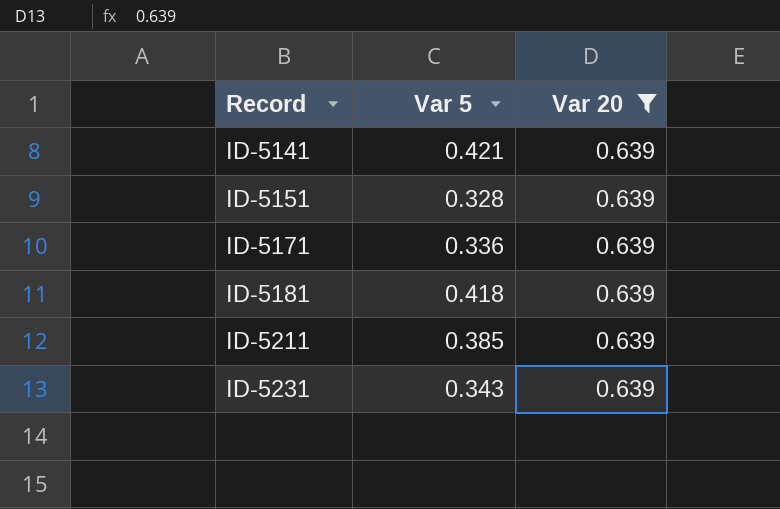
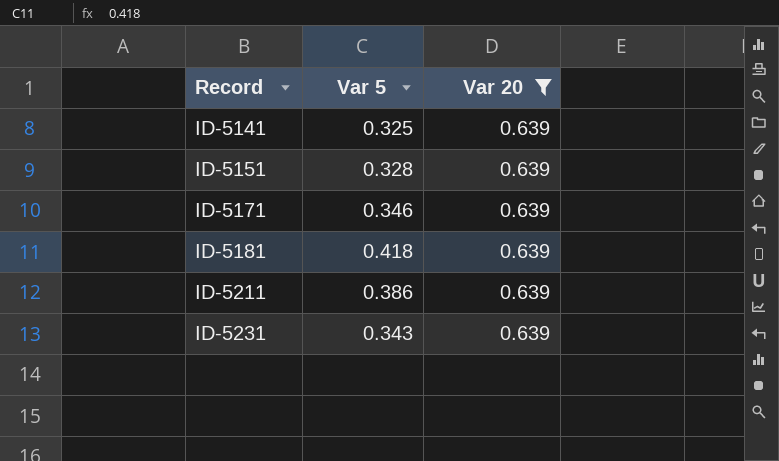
ID-5141 | Var 5: 0.421 -> 0.325
ID-5171 | Var 5: 0.336 -> 0.346
ID-5211 | Var 5: 0.385 -> 0.386

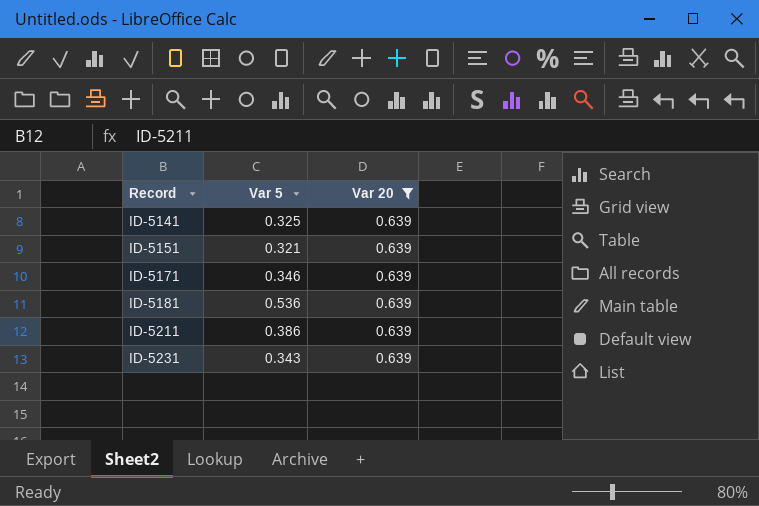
ID-5151 | Var 5: 0.328 -> 0.321
ID-5181 | Var 5: 0.418 -> 0.536

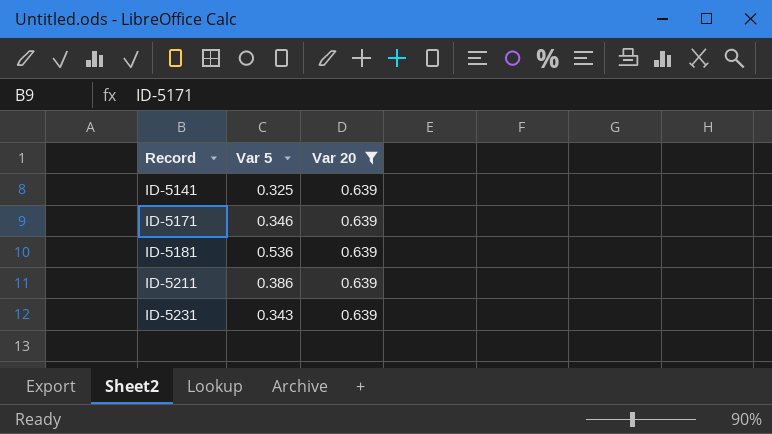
row ID-5151: 0.321 | 0.639 -> none

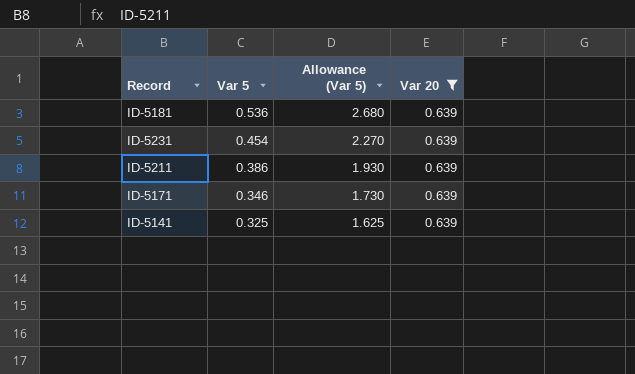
row order: Record ascending -> Var 5 descending
column Allowance (Var 5) | formula: none -> [Var 5] * 5
ID-5231 | Var 5: 0.343 -> 0.454

